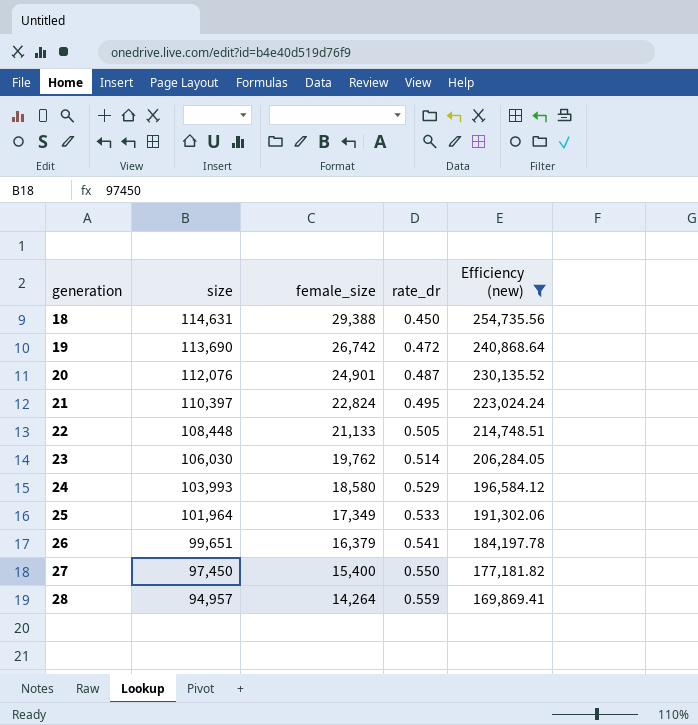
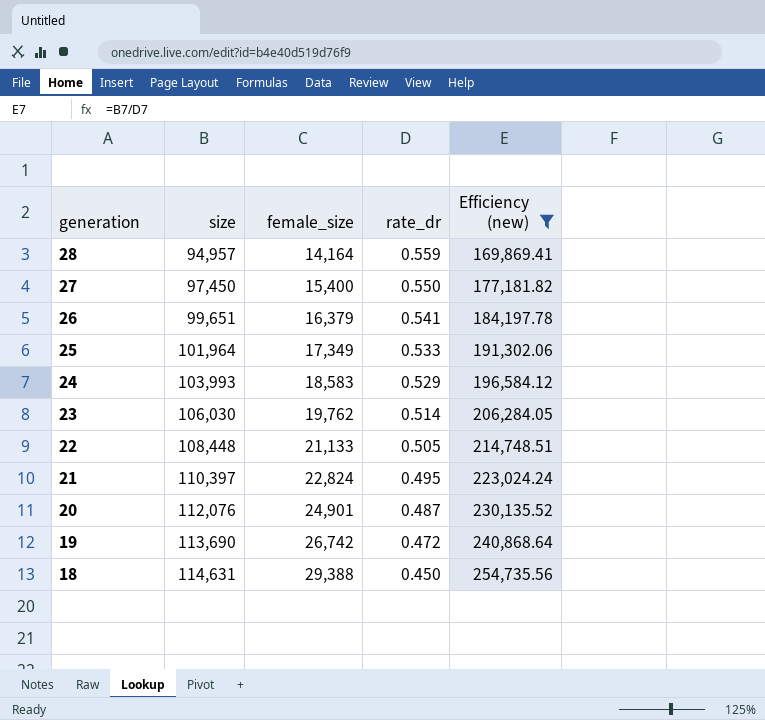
row order: generation ascending -> generation descending
28 | female_size: 14,264 -> 14,164
24 | female_size: 18,580 -> 18,583

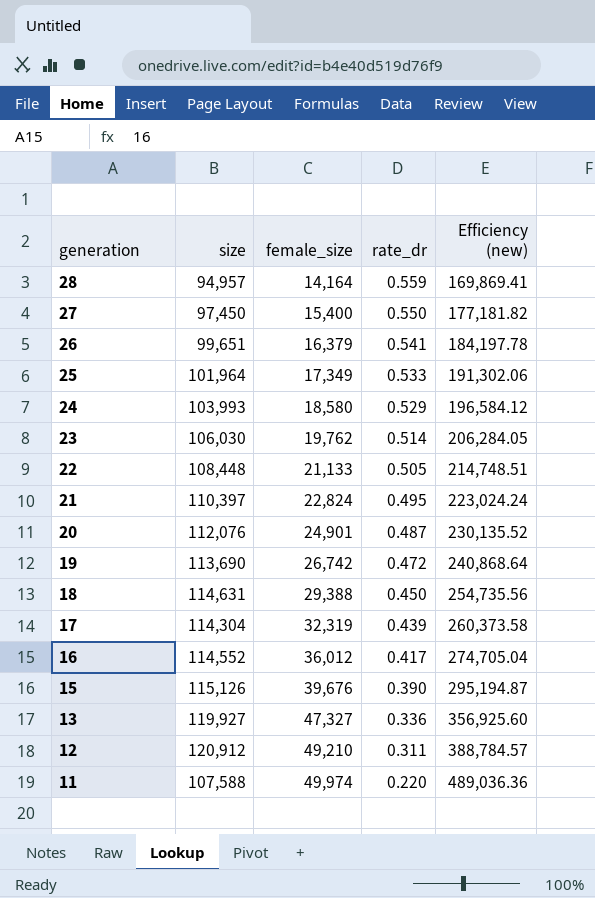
filter: Efficiency (new) <= 254,735.56 -> none
24 | female_size: 18,583 -> 18,580

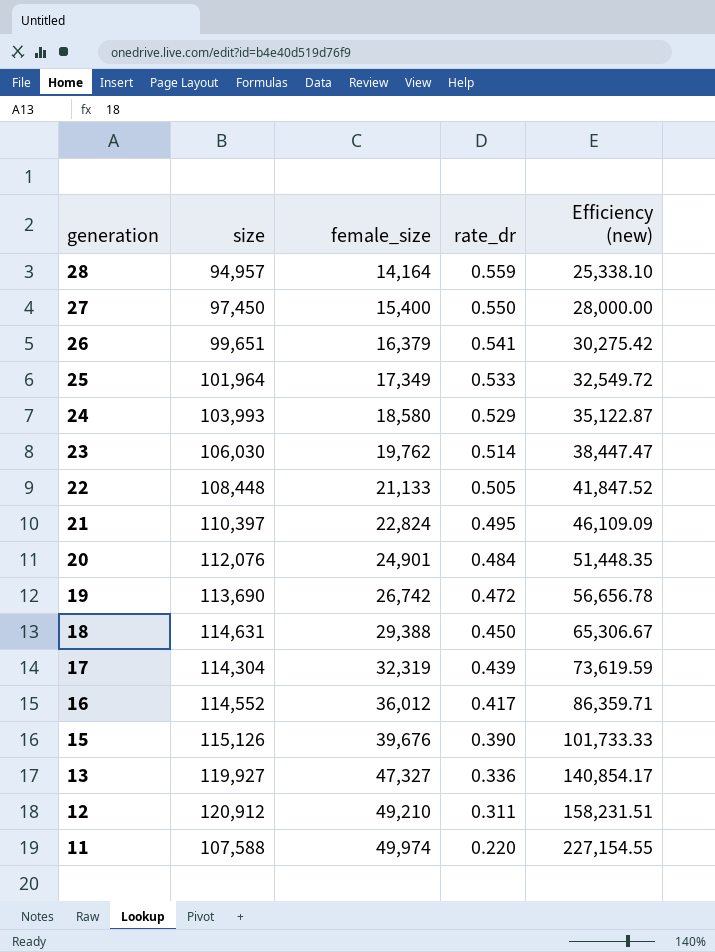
column Efficiency (new) | formula: [size] / [rate_dr] -> [female_size] / [rate_dr]
20 | rate_dr: 0.487 -> 0.484

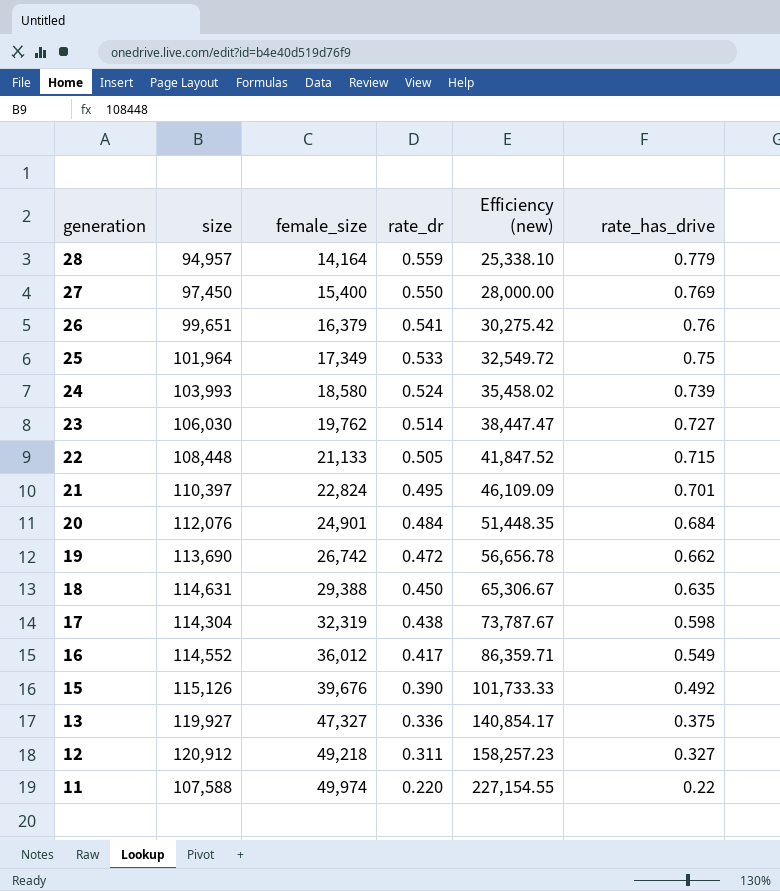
column rate_has_drive | position: none -> 6
24 | rate_dr: 0.529 -> 0.524
24 | Efficiency (new): 35,122.87 -> 35,458.02
17 | rate_dr: 0.439 -> 0.438
17 | Efficiency (new): 73,619.59 -> 73,787.67
12 | female_size: 49,210 -> 49,218
12 | Efficiency (new): 158,231.51 -> 158,257.23

